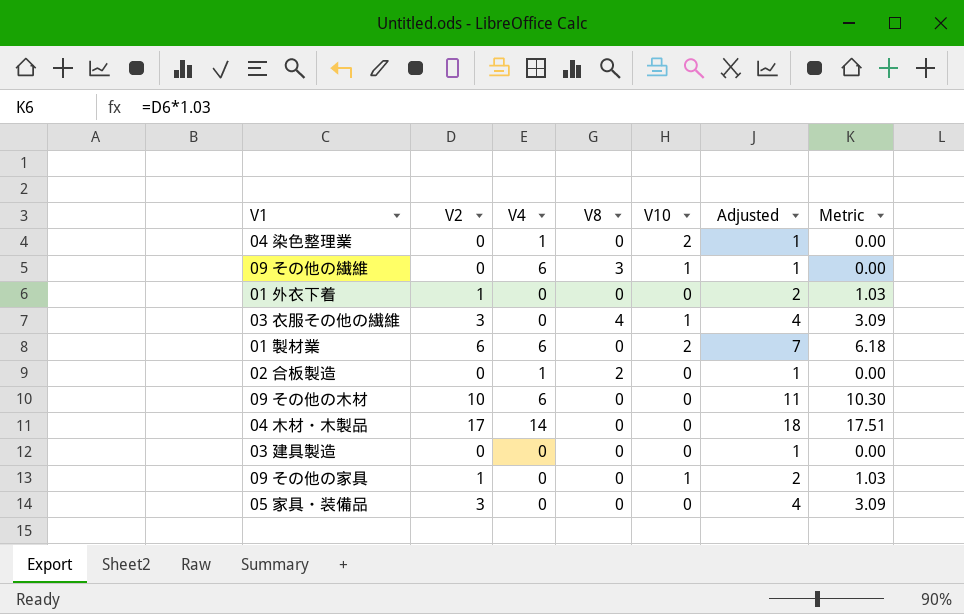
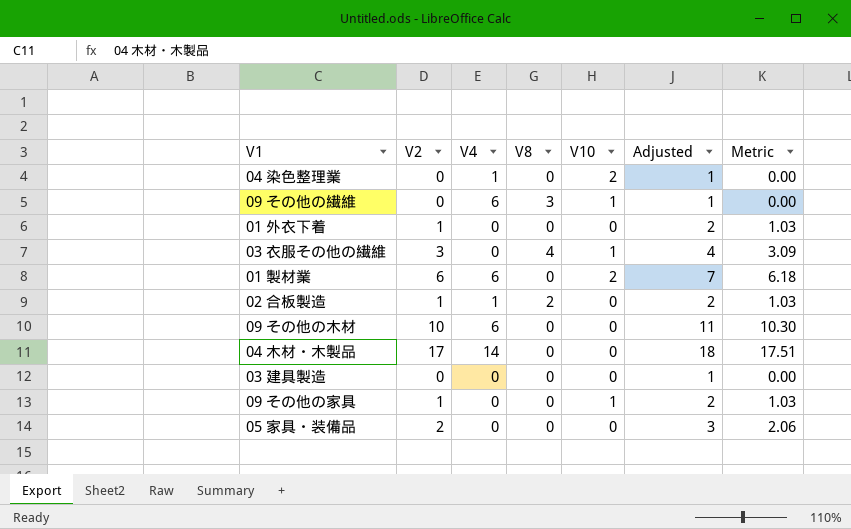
02 合板製造 | V2: 0 -> 1
02 合板製造 | Adjusted: 1 -> 2
02 合板製造 | Metric: 0.00 -> 1.03
05 家具・装備品 | V2: 3 -> 2
05 家具・装備品 | Adjusted: 4 -> 3
05 家具・装備品 | Metric: 3.09 -> 2.06

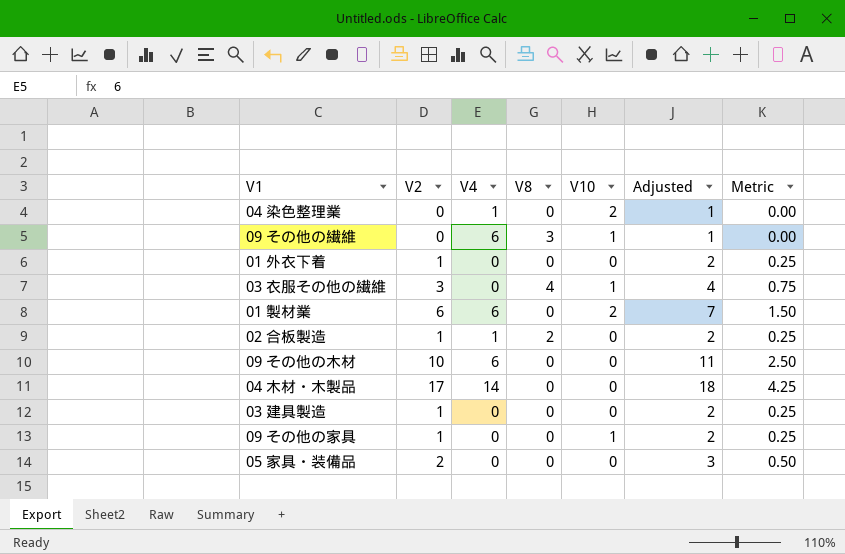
column Metric | formula: [V2] * 1.03 -> [V2] * 0.25
03 建具製造 | V2: 0 -> 1
03 建具製造 | Adjusted: 1 -> 2

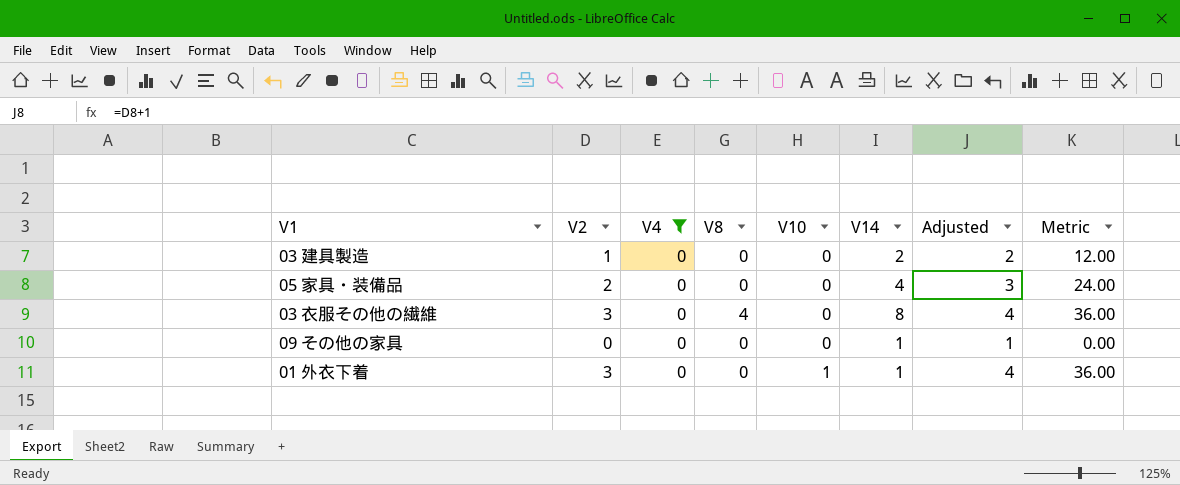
filter: none -> V4 = 0
row order: none -> V10 ascending
column V14 | position: none -> 6
column Metric | formula: [V2] * 0.25 -> [V2] * 12
03 衣服その他の繊維 | V10: 1 -> 0
09 その他の家具 | V2: 1 -> 0
09 その他の家具 | V10: 1 -> 0
09 その他の家具 | Adjusted: 2 -> 1
01 外衣下着 | V2: 1 -> 3
01 外衣下着 | V10: 0 -> 1
01 外衣下着 | Adjusted: 2 -> 4

